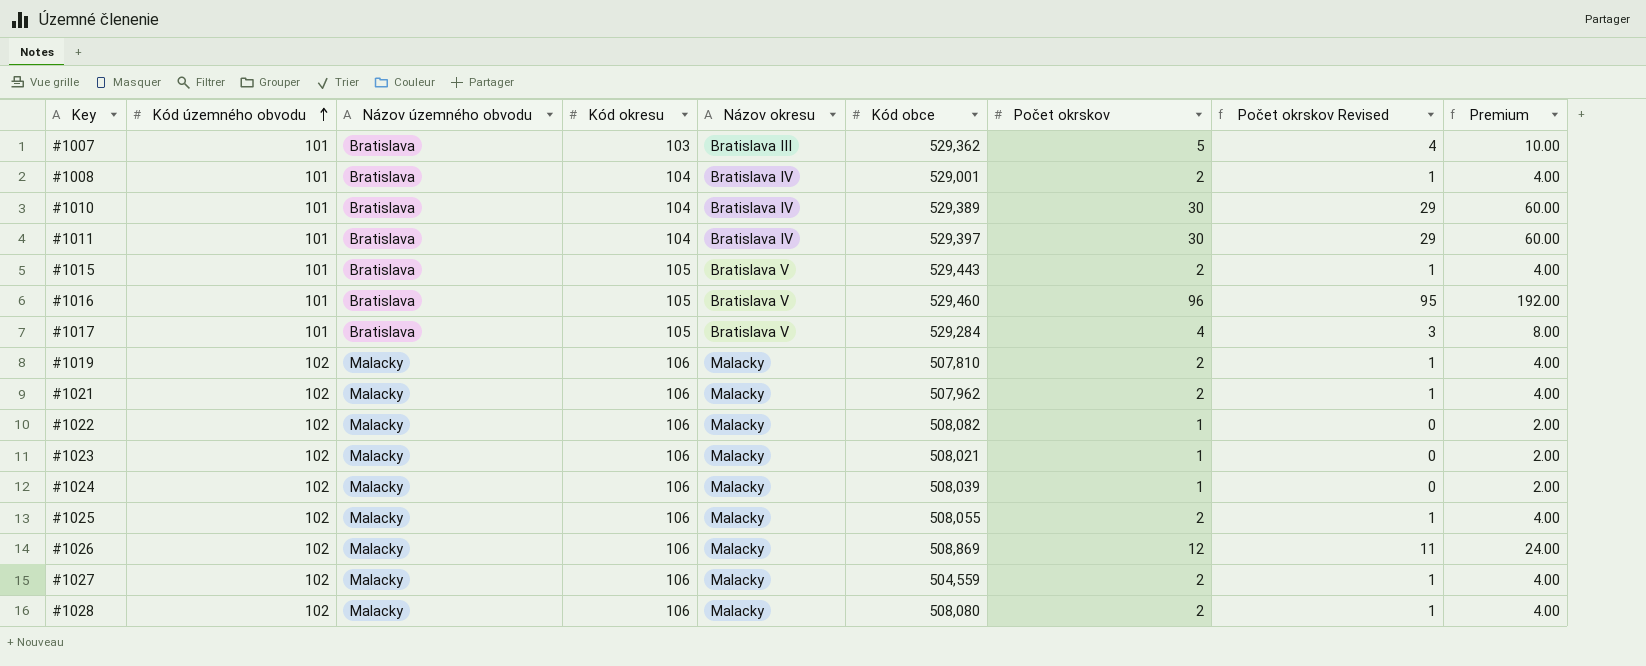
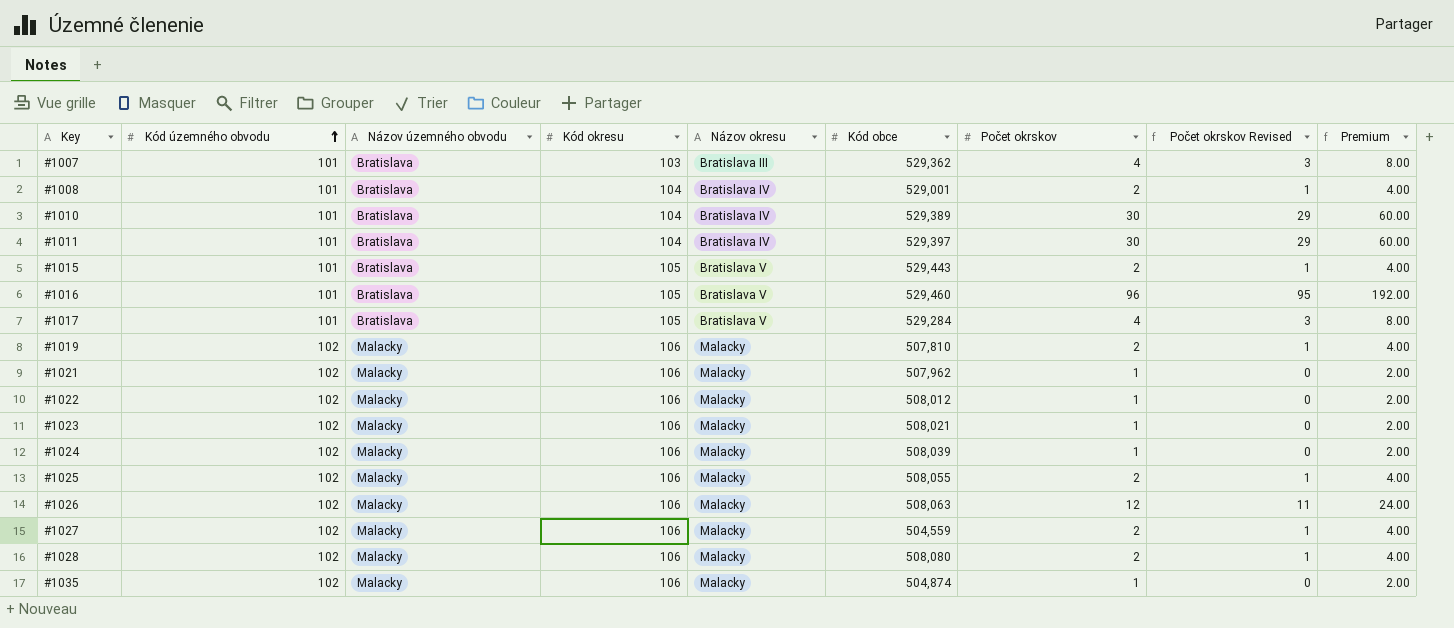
#1007 | Počet okrskov: 5 -> 4
#1007 | Počet okrskov Revised: 4 -> 3
#1007 | Premium: 10.00 -> 8.00
#1021 | Počet okrskov: 2 -> 1
#1021 | Počet okrskov Revised: 1 -> 0
#1021 | Premium: 4.00 -> 2.00
#1022 | Kód obce: 508,082 -> 508,012
#1026 | Kód obce: 508,869 -> 508,063
row #1035: none -> 102 | Malacky | 106 | Malacky | 504,874 | 1 | 0 | 2.00

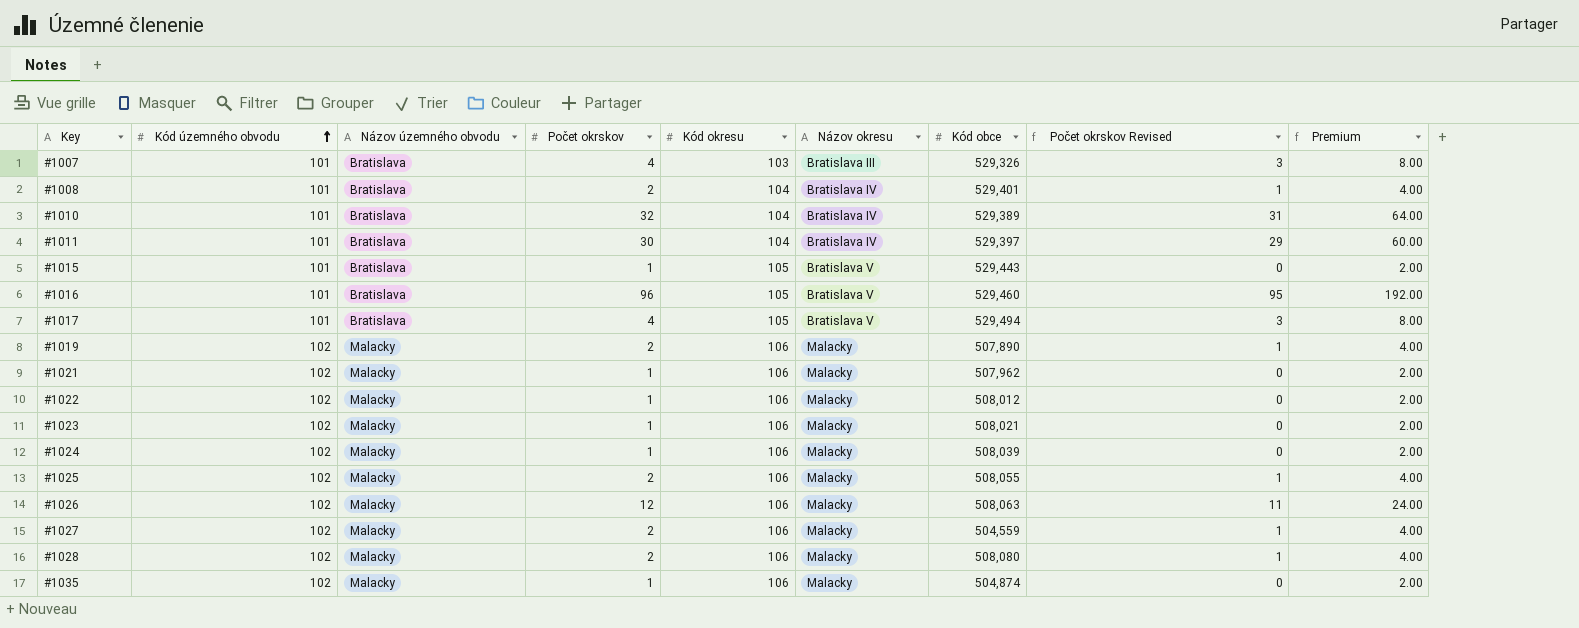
column Počet okrskov | position: 7 -> 4
#1007 | Kód obce: 529,362 -> 529,326
#1008 | Kód obce: 529,001 -> 529,401
#1010 | Počet okrskov: 30 -> 32
#1010 | Počet okrskov Revised: 29 -> 31
#1010 | Premium: 60.00 -> 64.00
#1015 | Počet okrskov: 2 -> 1
#1015 | Počet okrskov Revised: 1 -> 0
#1015 | Premium: 4.00 -> 2.00
#1017 | Kód obce: 529,284 -> 529,494
#1019 | Kód obce: 507,810 -> 507,890

